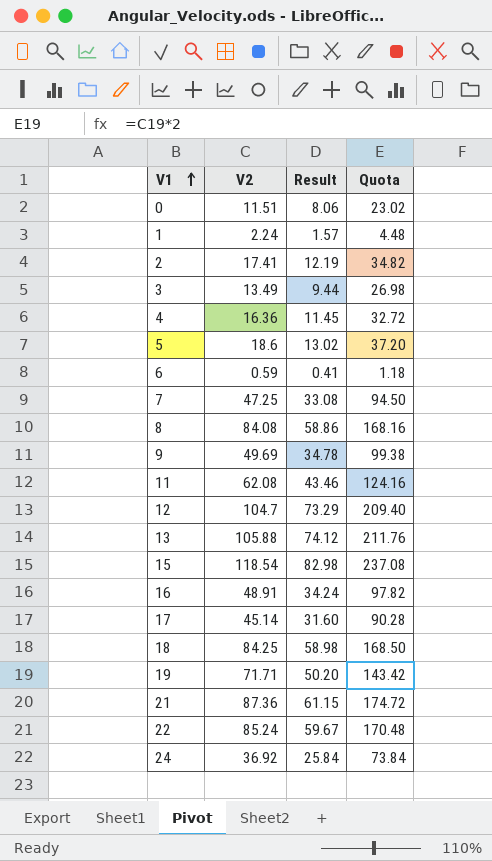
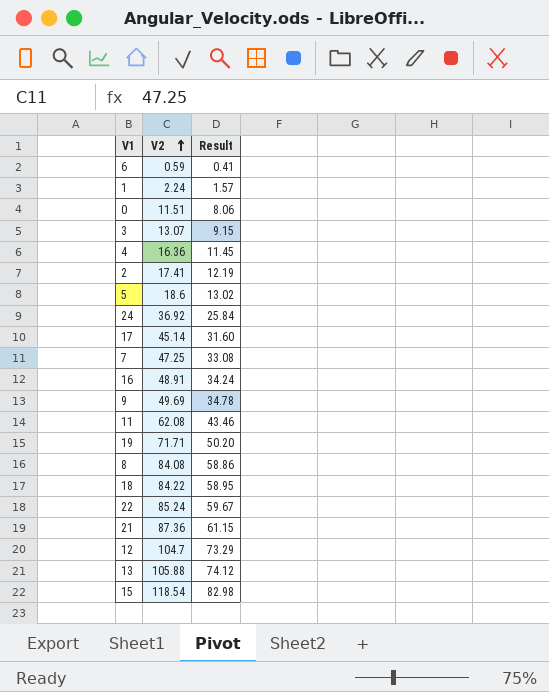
row order: V1 ascending -> V2 ascending
column Quota | formula: [V2] * 2 -> none
3 | V2: 13.49 -> 13.07
3 | Result: 9.44 -> 9.15
18 | V2: 84.25 -> 84.22
18 | Result: 58.98 -> 58.95

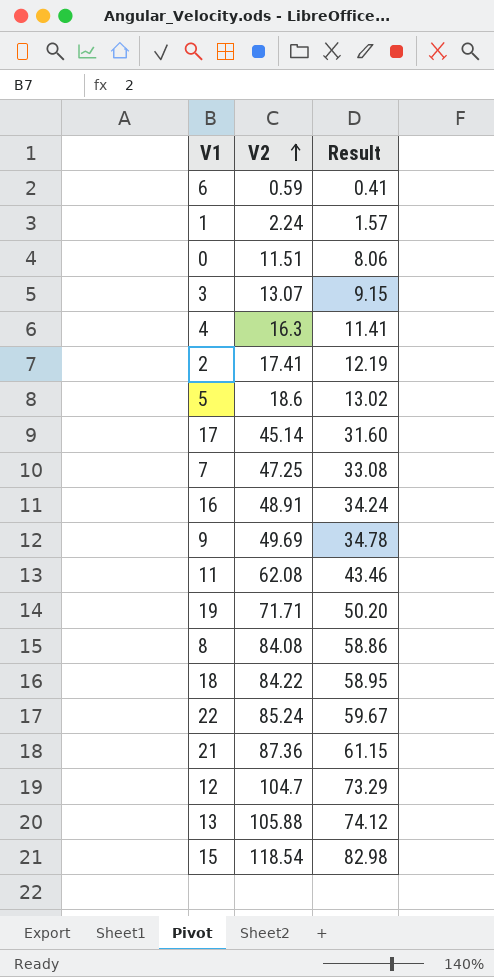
row 24: 36.92 | 25.84 -> none
4 | V2: 16.36 -> 16.3
4 | Result: 11.45 -> 11.41

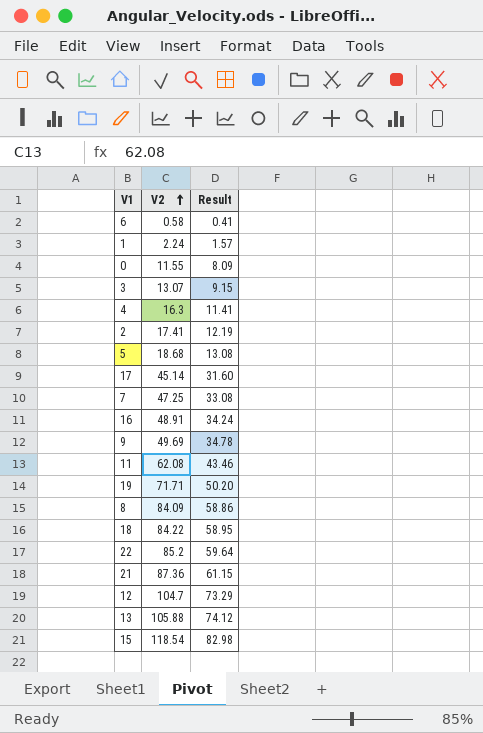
6 | V2: 0.59 -> 0.58
0 | V2: 11.51 -> 11.55
0 | Result: 8.06 -> 8.09
5 | V2: 18.6 -> 18.68
5 | Result: 13.02 -> 13.08
8 | V2: 84.08 -> 84.09
22 | V2: 85.24 -> 85.2
22 | Result: 59.67 -> 59.64

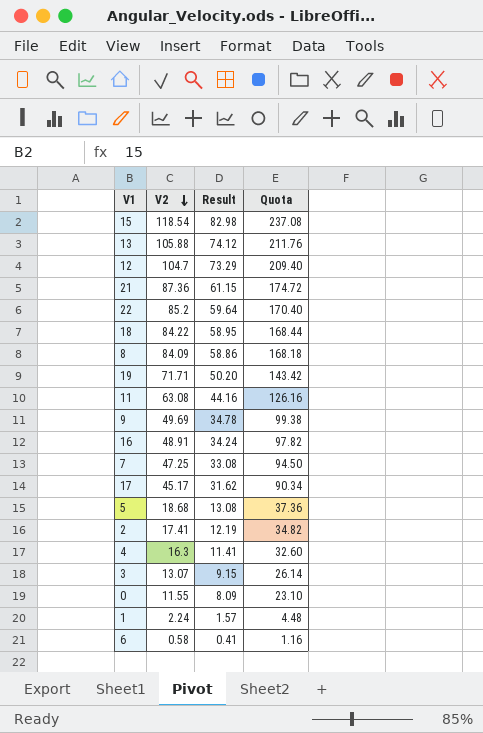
row order: V2 ascending -> V2 descending
column Quota | formula: none -> [V2] * 2
11 | V2: 62.08 -> 63.08
11 | Result: 43.46 -> 44.16
17 | V2: 45.14 -> 45.17
17 | Result: 31.60 -> 31.62

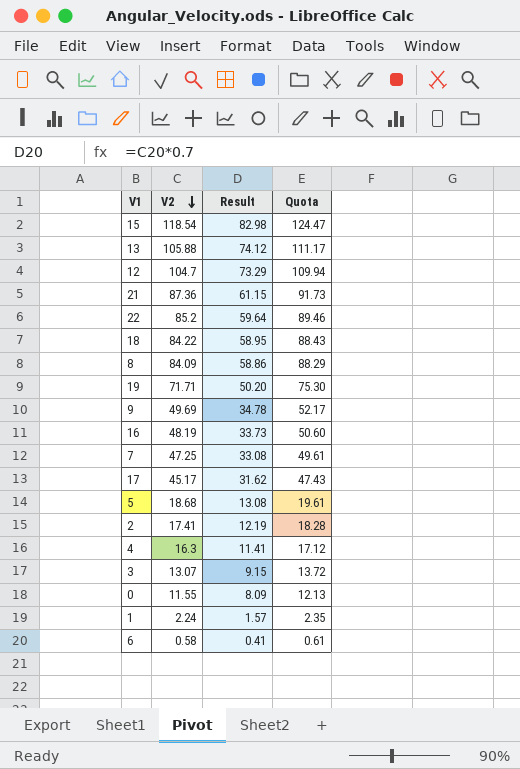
column Quota | formula: [V2] * 2 -> [V2] * 1.05
row 11: 63.08 | 44.16 | 126.16 -> none
16 | V2: 48.91 -> 48.19
16 | Result: 34.24 -> 33.73

